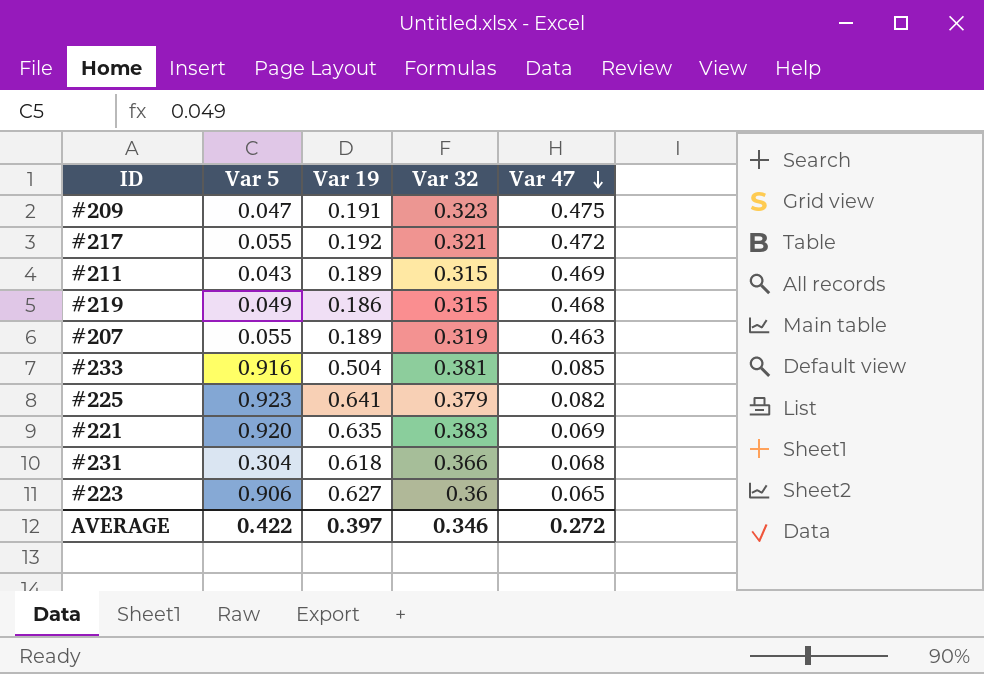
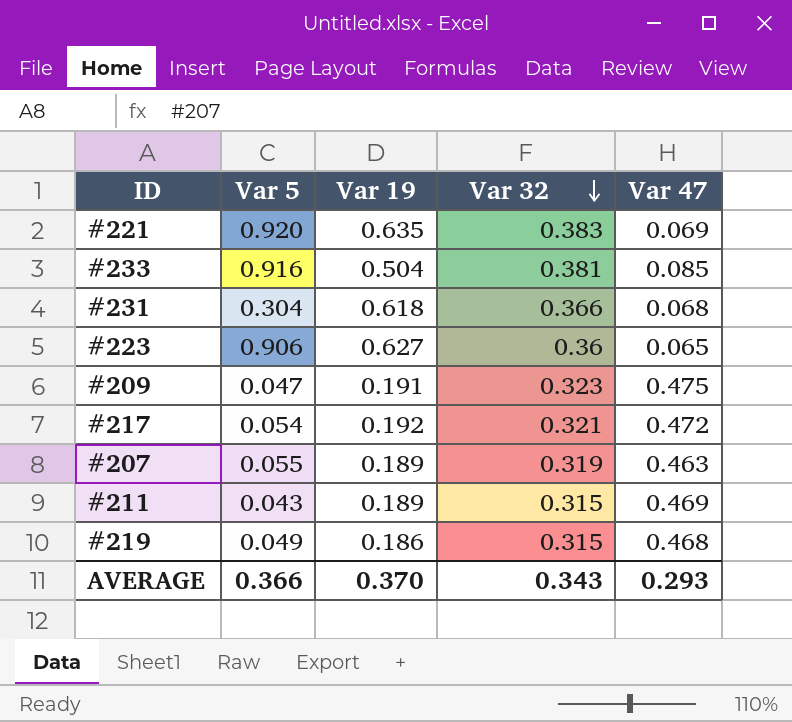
row order: Var 47 descending -> Var 32 descending
row #225: 0.923 | 0.641 | 0.379 | 0.082 -> none
#217 | Var 5: 0.055 -> 0.054
AVERAGE | Var 5: 0.422 -> 0.366
AVERAGE | Var 19: 0.397 -> 0.370
AVERAGE | Var 32: 0.346 -> 0.343
AVERAGE | Var 47: 0.272 -> 0.293

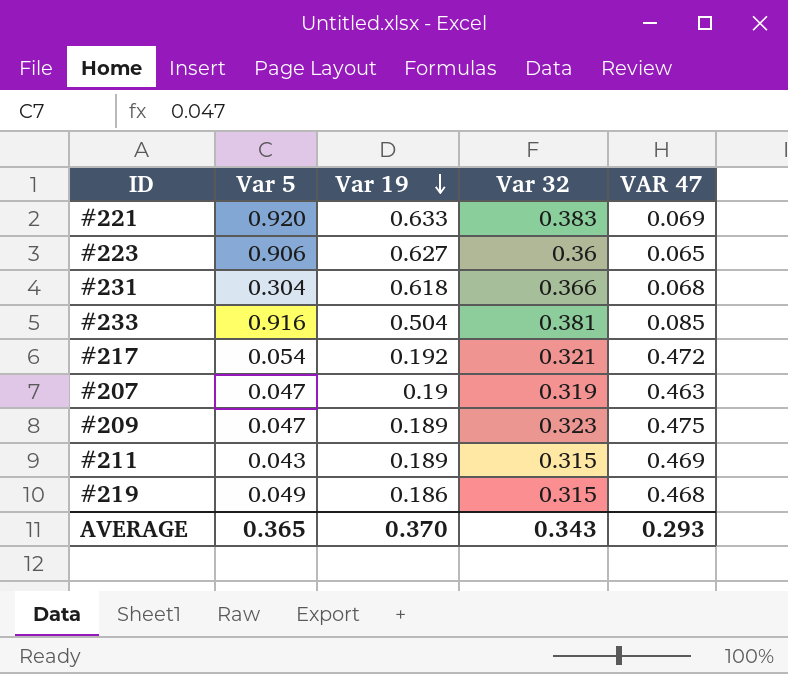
row order: Var 32 descending -> Var 19 descending
column name: Var 47 -> VAR 47
#221 | Var 19: 0.635 -> 0.633
#207 | Var 5: 0.055 -> 0.047
#207 | Var 19: 0.189 -> 0.19
#209 | Var 19: 0.191 -> 0.189
AVERAGE | Var 5: 0.366 -> 0.365

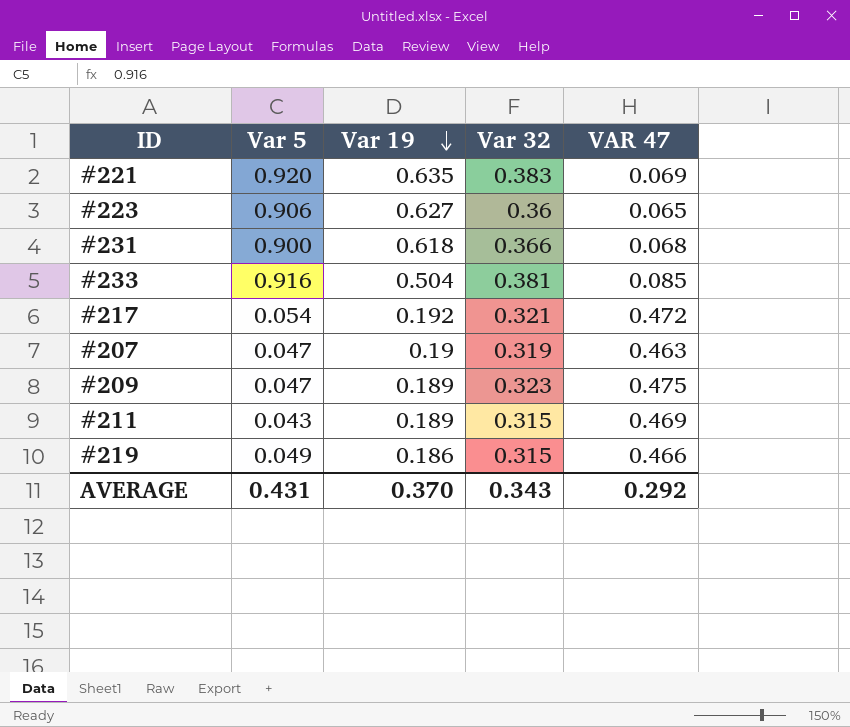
#221 | Var 19: 0.633 -> 0.635
#231 | Var 5: 0.304 -> 0.900
#219 | VAR 47: 0.468 -> 0.466
AVERAGE | Var 5: 0.365 -> 0.431
AVERAGE | VAR 47: 0.293 -> 0.292

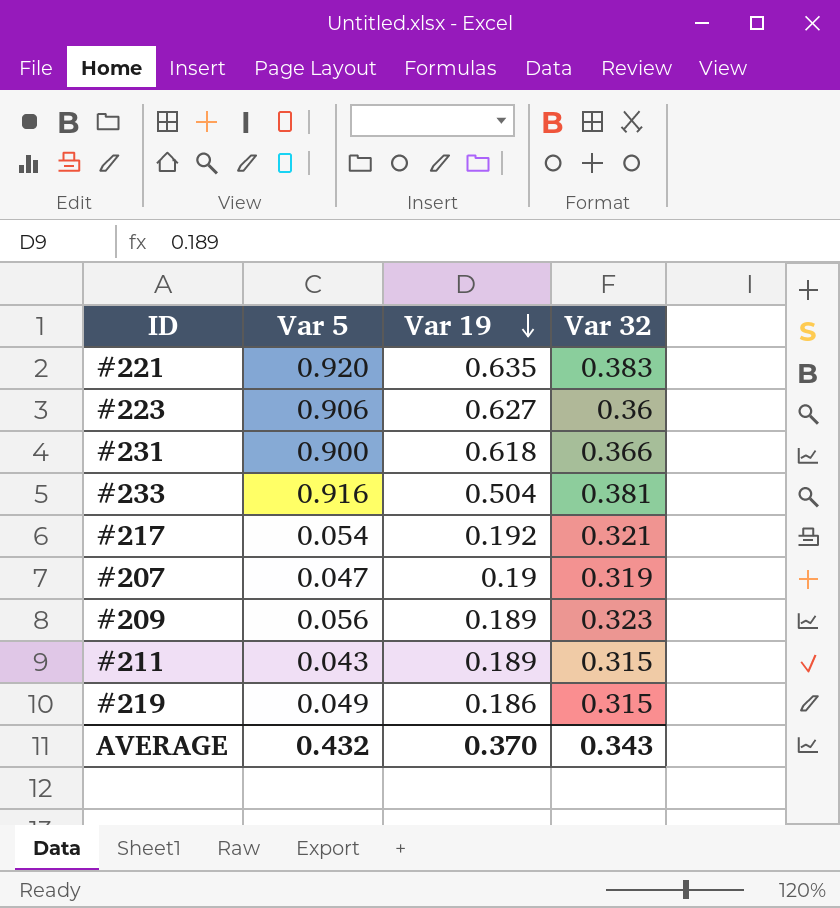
column VAR 47 | position: 5 -> none
#209 | Var 5: 0.047 -> 0.056
AVERAGE | Var 5: 0.431 -> 0.432

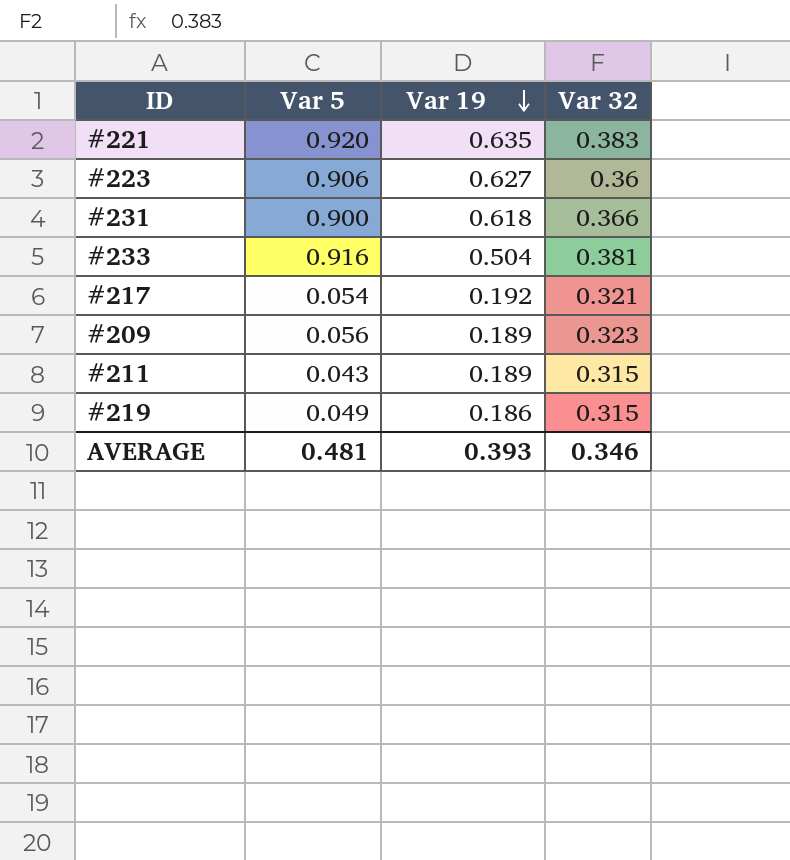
row #207: 0.047 | 0.19 | 0.319 -> none
AVERAGE | Var 5: 0.432 -> 0.481
AVERAGE | Var 19: 0.370 -> 0.393
AVERAGE | Var 32: 0.343 -> 0.346

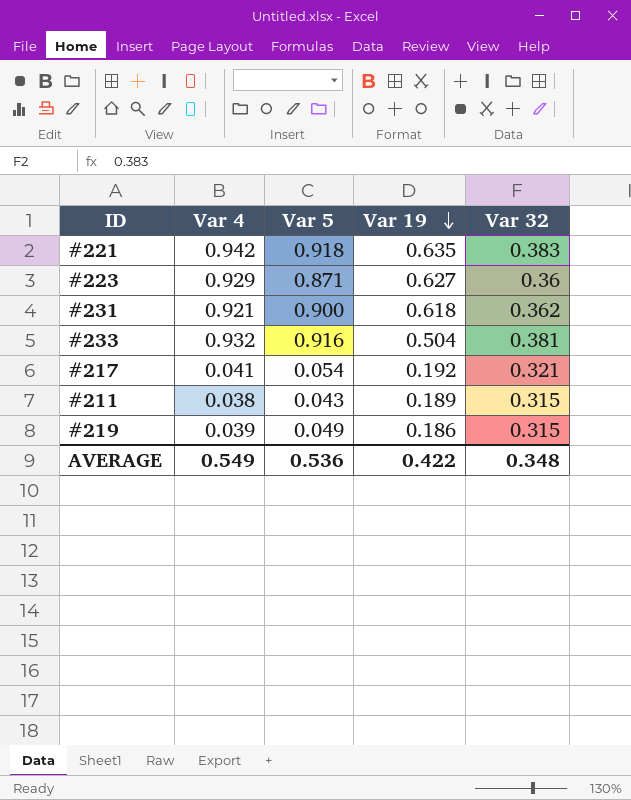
column Var 4 | position: none -> 2
row #209: 0.056 | 0.189 | 0.323 -> none
#221 | Var 5: 0.920 -> 0.918
#223 | Var 5: 0.906 -> 0.871
#231 | Var 32: 0.366 -> 0.362
AVERAGE | Var 5: 0.481 -> 0.536
AVERAGE | Var 19: 0.393 -> 0.422
AVERAGE | Var 32: 0.346 -> 0.348

